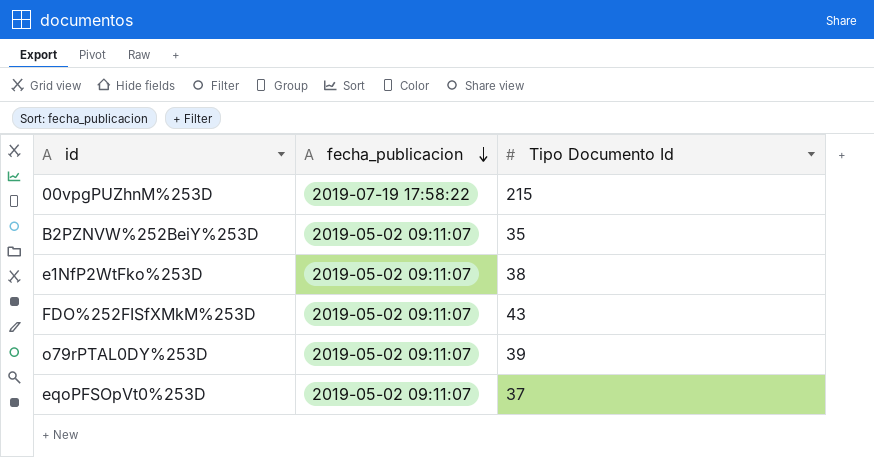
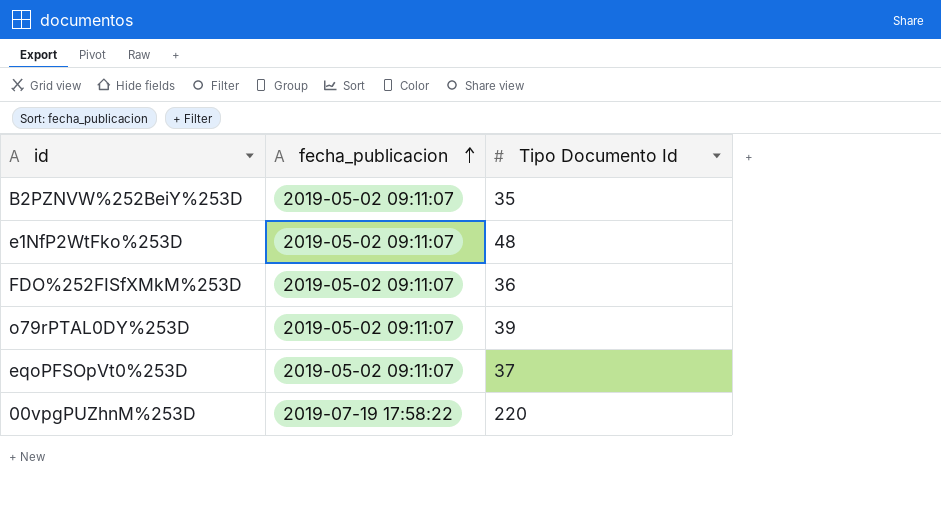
row order: fecha_publicacion descending -> fecha_publicacion ascending
e1NfP2WtFko%253D | Tipo Documento Id: 38 -> 48
FDO%252FISfXMkM%253D | Tipo Documento Id: 43 -> 36
00vpgPUZhnM%253D | Tipo Documento Id: 215 -> 220

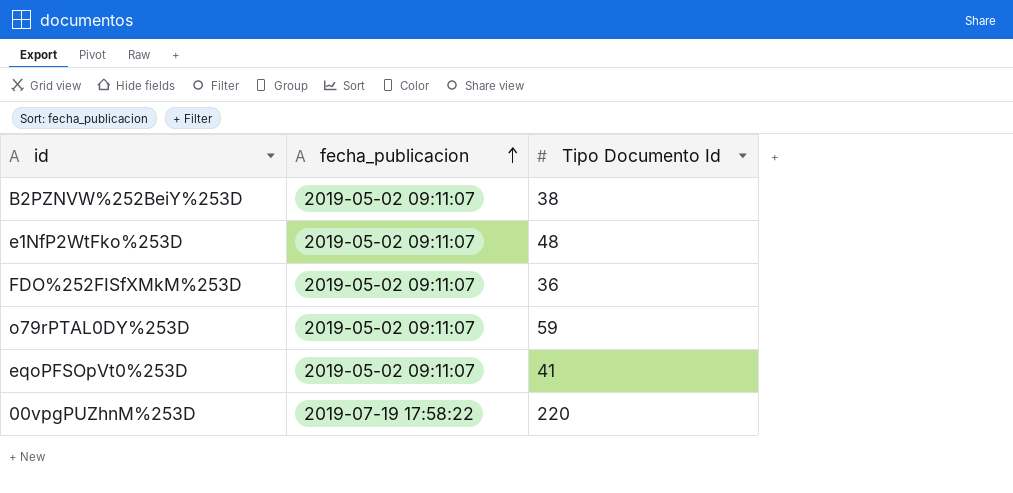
B2PZNVW%252BeiY%253D | Tipo Documento Id: 35 -> 38
o79rPTAL0DY%253D | Tipo Documento Id: 39 -> 59
eqoPFSOpVt0%253D | Tipo Documento Id: 37 -> 41

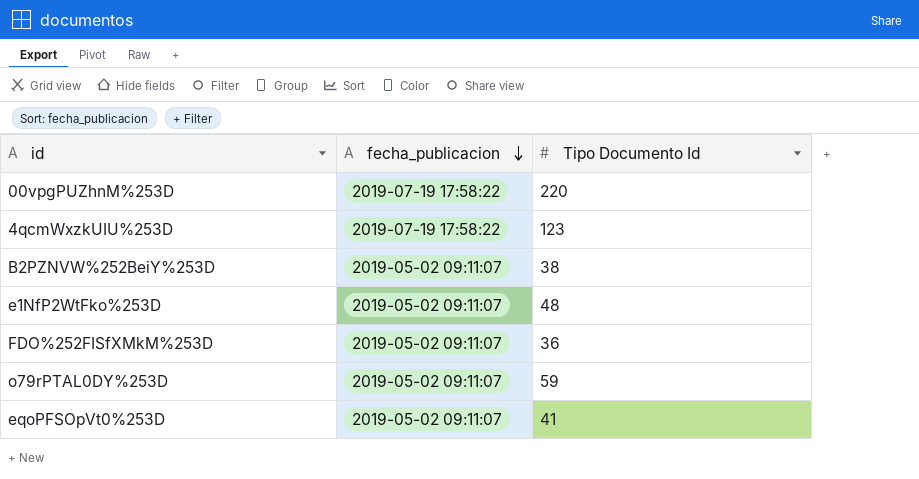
row order: fecha_publicacion ascending -> fecha_publicacion descending
row 4qcmWxzkUIU%253D: none -> 2019-07-19 17:58:22 | 123

